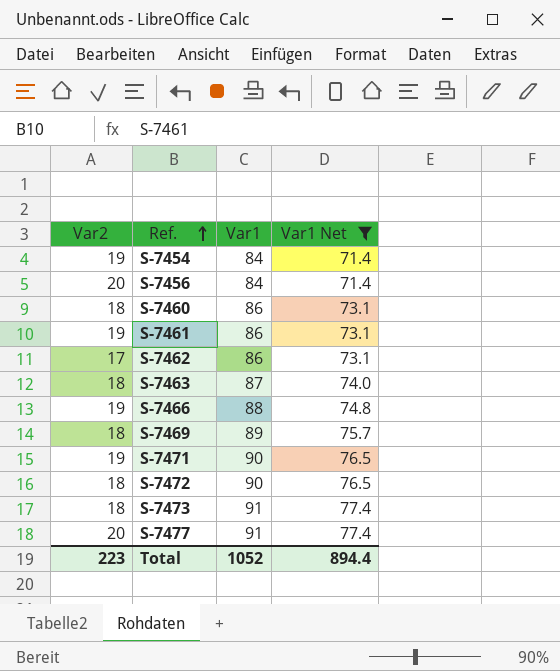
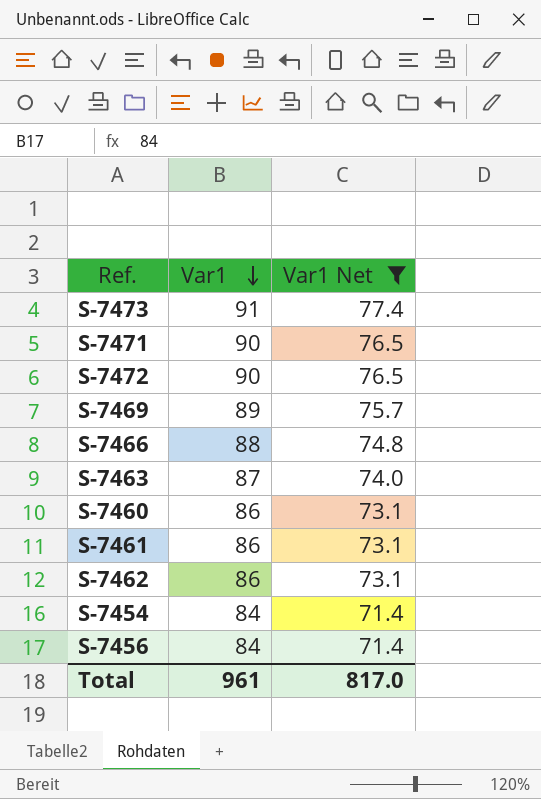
row order: Ref. ascending -> Var1 descending
column Var2 | position: 1 -> none
row S-7477: 20 | 91 | 77.4 -> none
Total | Var1: 1052 -> 961
Total | Var1 Net: 894.4 -> 817.0

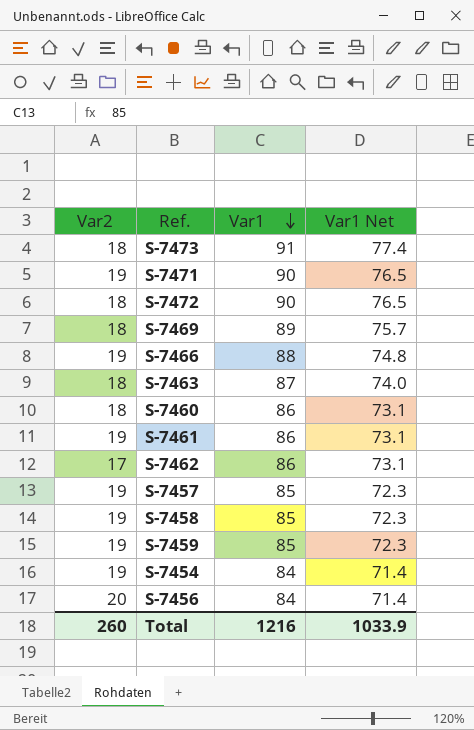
filter: Var1 Net != 72.3 -> none
column Var2 | position: none -> 1
Total | Var1: 961 -> 1216
Total | Var1 Net: 817.0 -> 1033.9

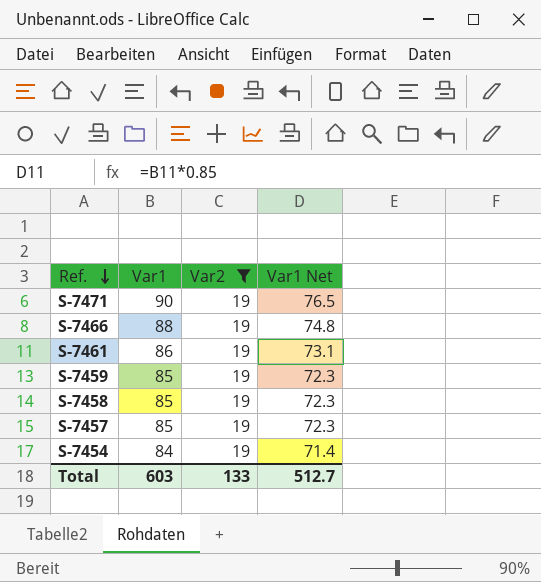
filter: none -> Var2 = 19
row order: Var1 descending -> Ref. descending
column Var2 | position: 1 -> 3
Total | Var1: 1216 -> 603
Total | Var2: 260 -> 133
Total | Var1 Net: 1033.9 -> 512.7

